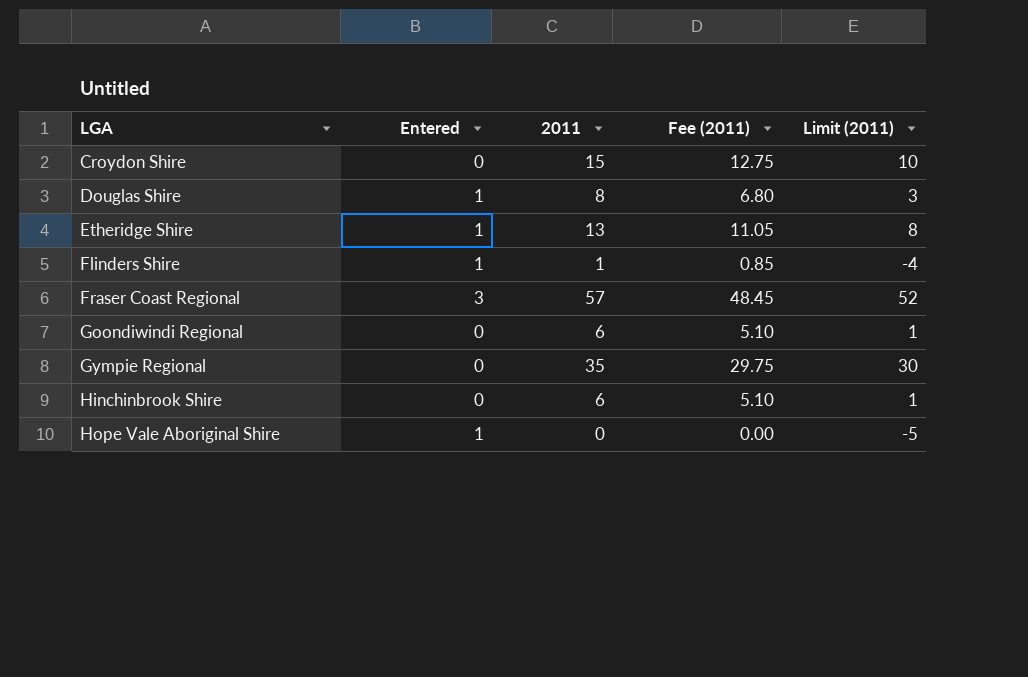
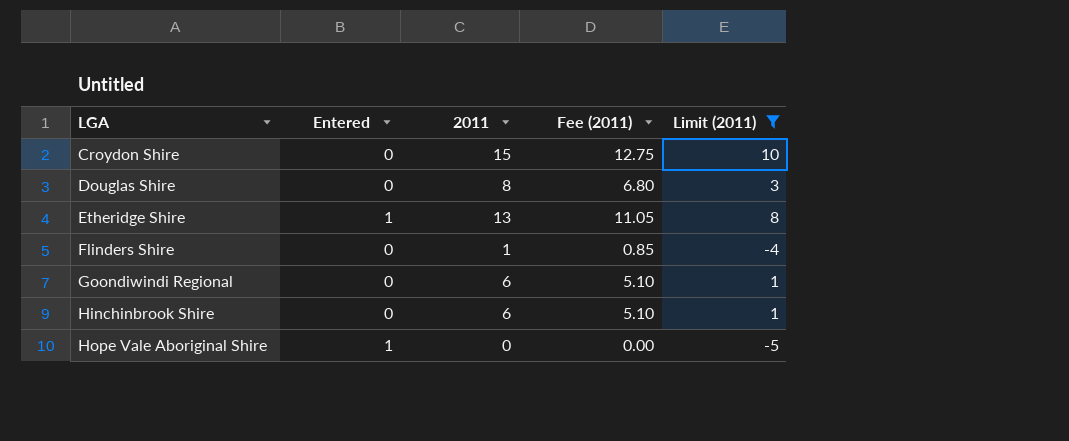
filter: none -> Limit (2011) <= 10
Douglas Shire | Entered: 1 -> 0
Flinders Shire | Entered: 1 -> 0

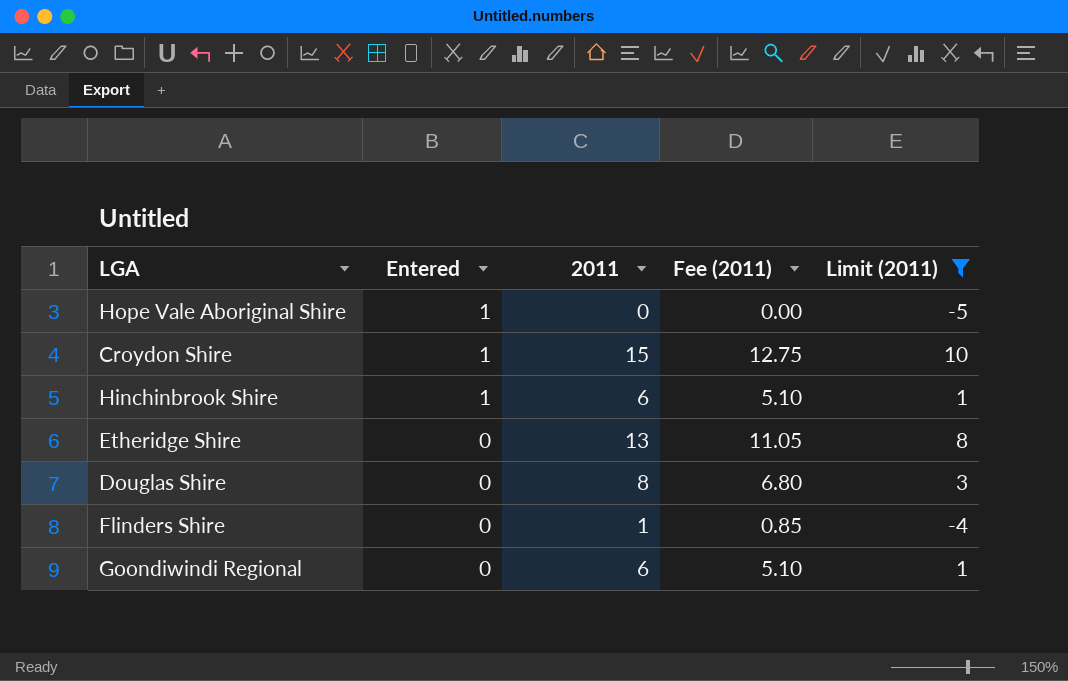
row order: LGA ascending -> Entered descending
Croydon Shire | Entered: 0 -> 1
Hinchinbrook Shire | Entered: 0 -> 1
Etheridge Shire | Entered: 1 -> 0

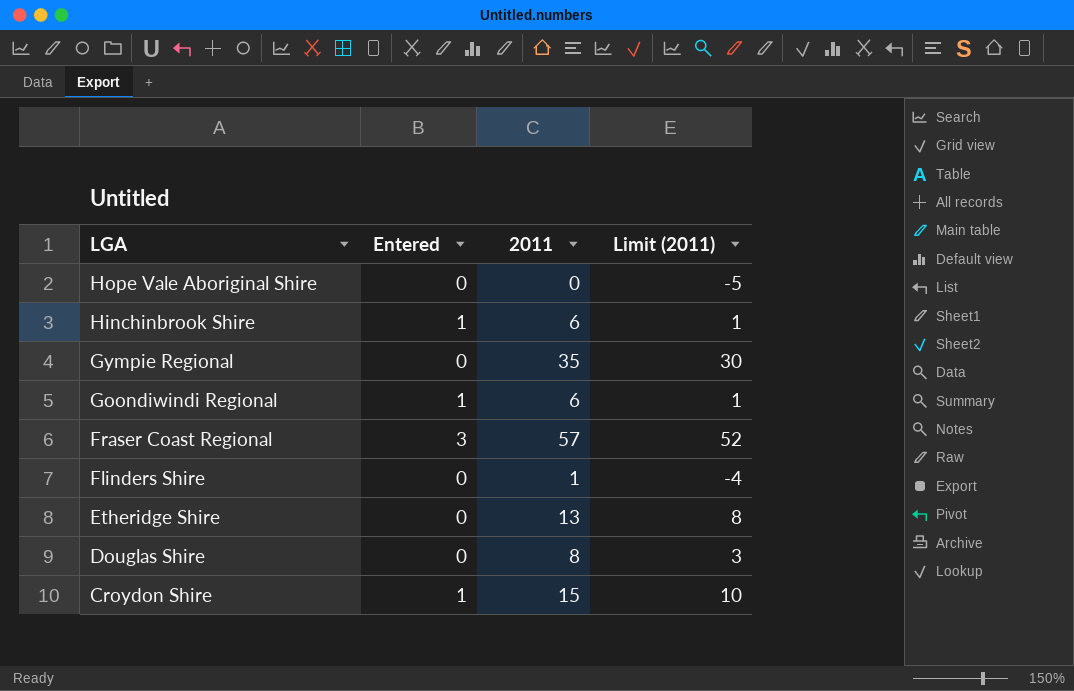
filter: Limit (2011) <= 10 -> none
row order: Entered descending -> LGA descending
column Fee (2011) | formula: [2011] * 0.85 -> none
Hope Vale Aboriginal Shire | Entered: 1 -> 0
Goondiwindi Regional | Entered: 0 -> 1

